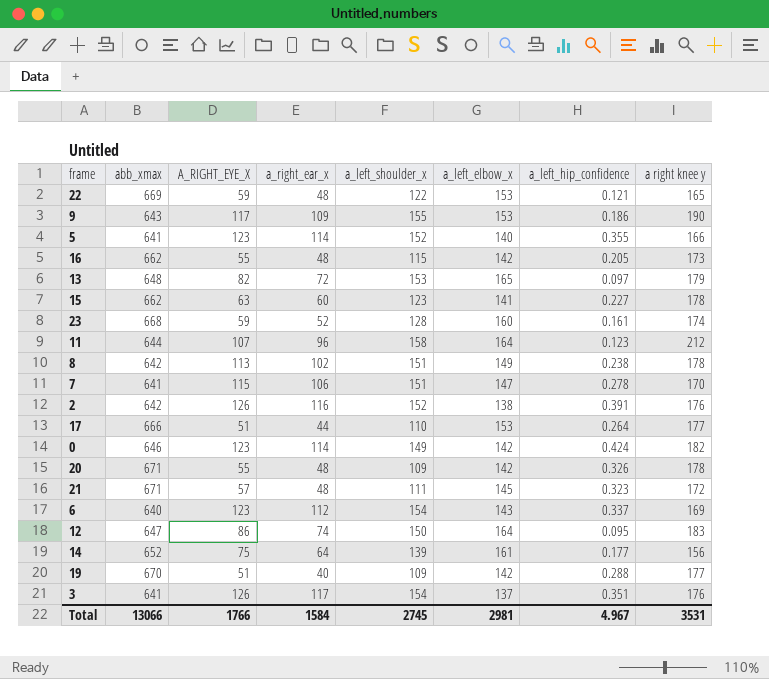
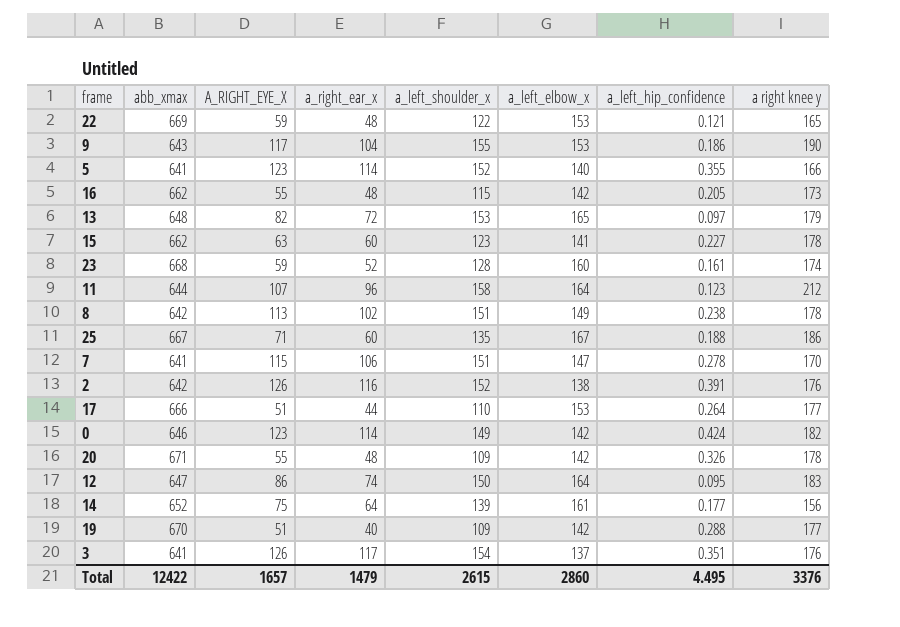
row 21: 671 | 57 | 48 | 111 | 145 | 0.323 | 172 -> none
row 6: 640 | 123 | 112 | 154 | 143 | 0.337 | 169 -> none
9 | a_right_ear_x: 109 -> 104
row 25: none -> 667 | 71 | 60 | 135 | 167 | 0.188 | 186
Total | abb_xmax: 13066 -> 12422
Total | A_RIGHT_EYE_X: 1766 -> 1657
Total | a_right_ear_x: 1584 -> 1479
Total | a_left_shoulder_x: 2745 -> 2615
Total | a_left_elbow_x: 2981 -> 2860
Total | a_left_hip_confidence: 4.967 -> 4.495
Total | a right knee y: 3531 -> 3376

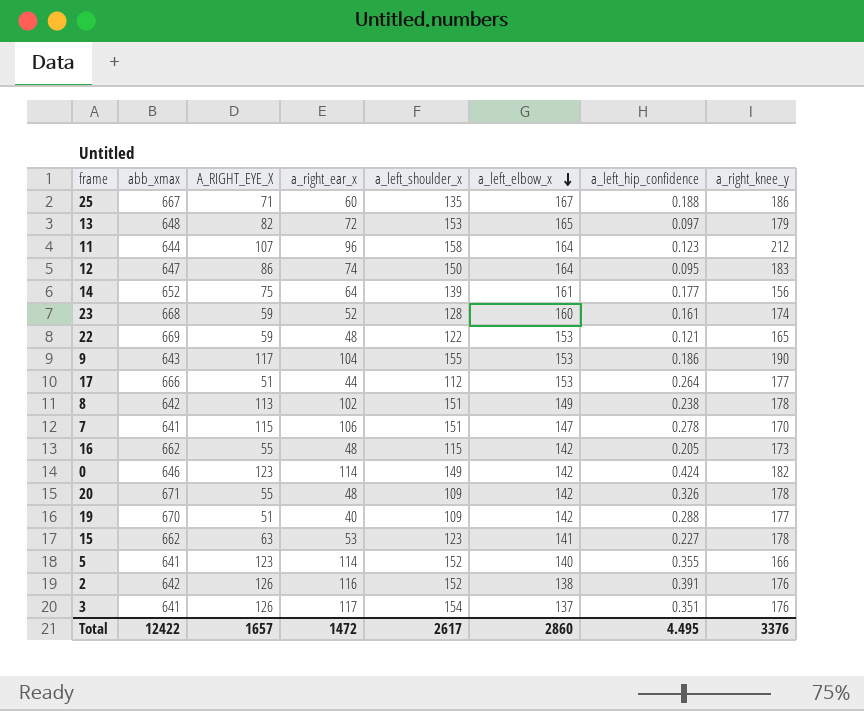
row order: none -> a_left_elbow_x descending
column name: a right knee y -> a_right_knee_y
17 | a_left_shoulder_x: 110 -> 112
15 | a_right_ear_x: 60 -> 53
Total | a_right_ear_x: 1479 -> 1472
Total | a_left_shoulder_x: 2615 -> 2617

